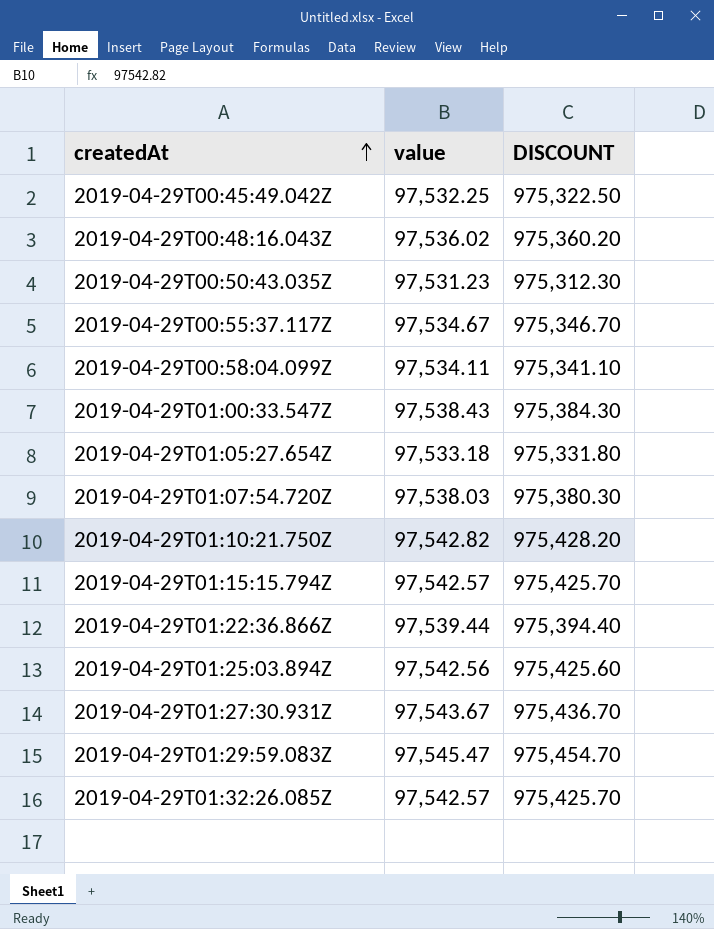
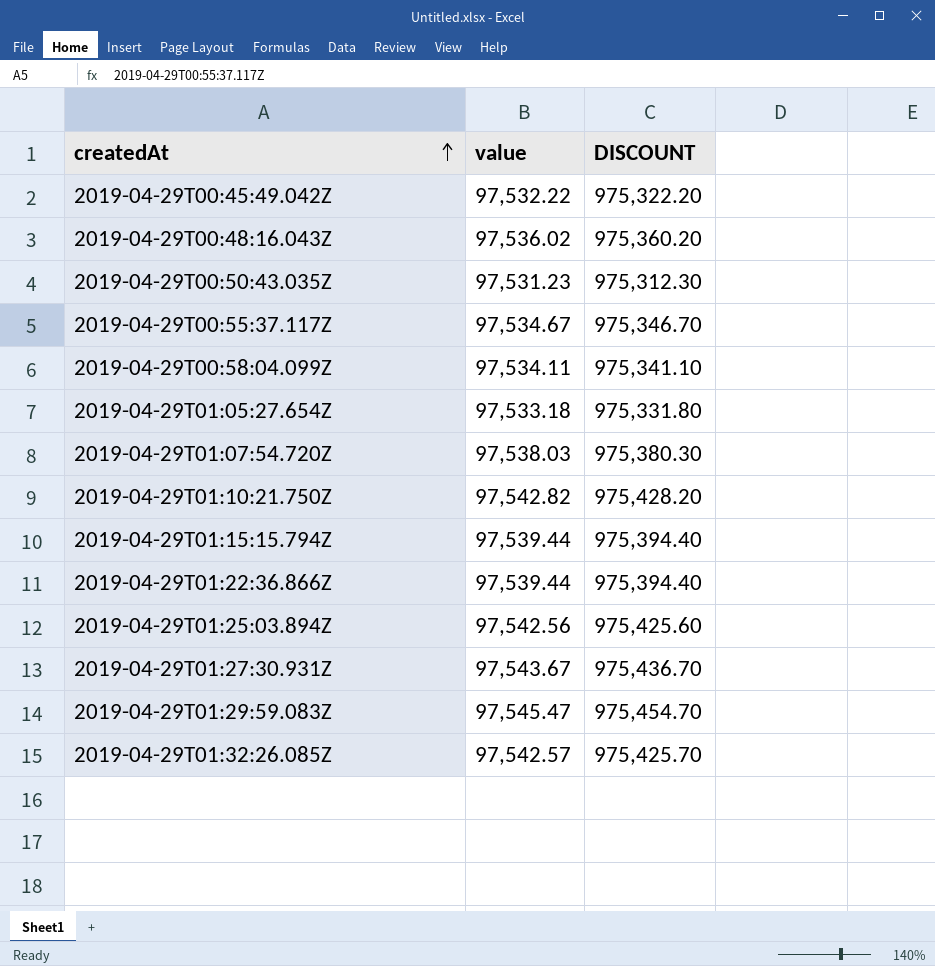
row 2019-04-29T01:00:33.547Z: 97,538.43 | 975,384.30 -> none
2019-04-29T00:45:49.042Z | value: 97,532.25 -> 97,532.22
2019-04-29T00:45:49.042Z | DISCOUNT: 975,322.50 -> 975,322.20
2019-04-29T01:15:15.794Z | value: 97,542.57 -> 97,539.44
2019-04-29T01:15:15.794Z | DISCOUNT: 975,425.70 -> 975,394.40

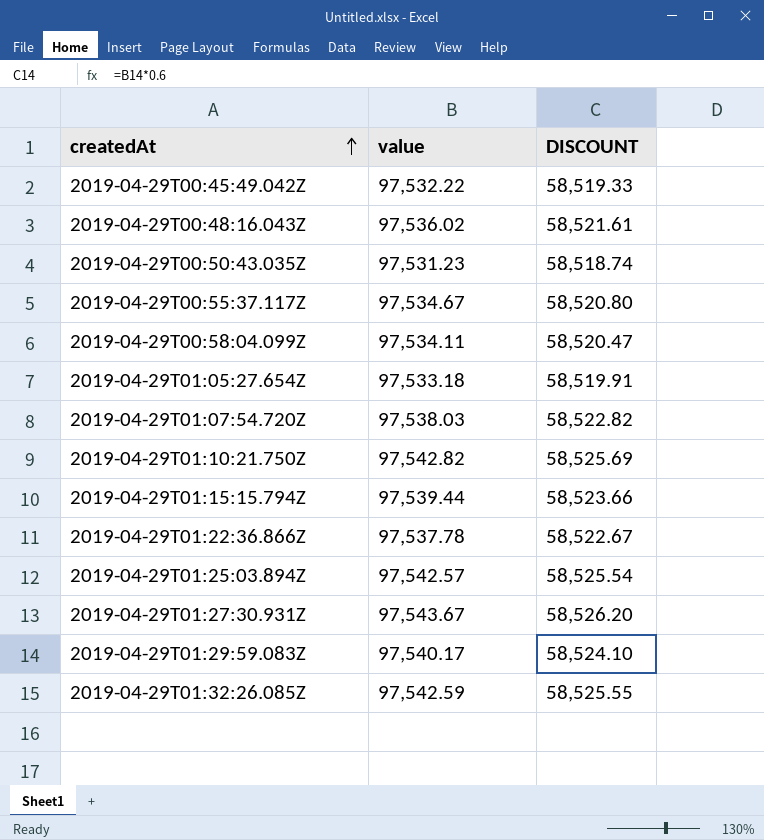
column DISCOUNT | formula: [value] * 10 -> [value] * 0.6
2019-04-29T01:22:36.866Z | value: 97,539.44 -> 97,537.78
2019-04-29T01:25:03.894Z | value: 97,542.56 -> 97,542.57
2019-04-29T01:29:59.083Z | value: 97,545.47 -> 97,540.17
2019-04-29T01:32:26.085Z | value: 97,542.57 -> 97,542.59

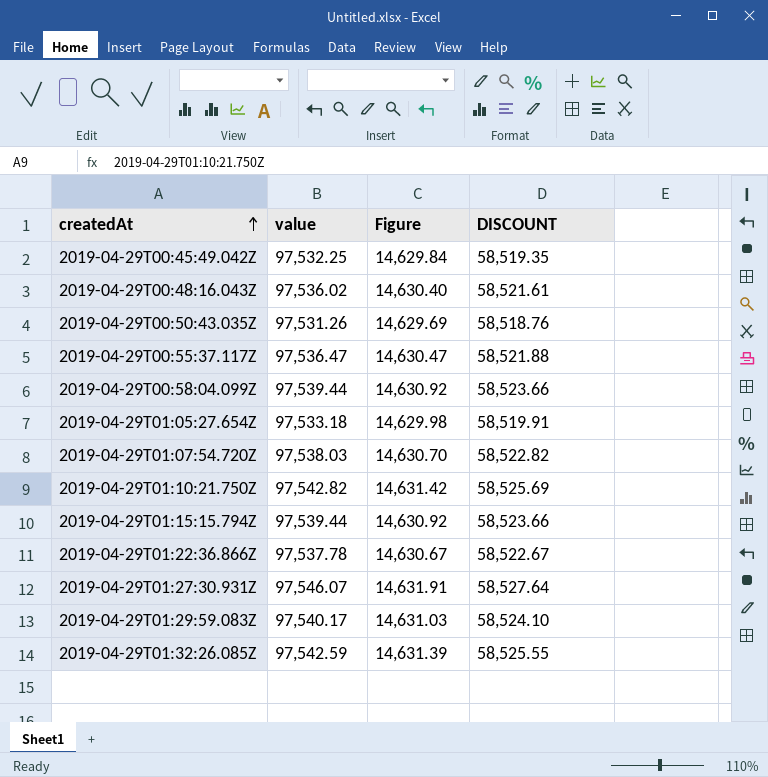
column Figure | formula: none -> [value] * 0.15
row 2019-04-29T01:25:03.894Z: 97,542.57 | 58,525.54 -> none
2019-04-29T00:45:49.042Z | value: 97,532.22 -> 97,532.25
2019-04-29T00:45:49.042Z | DISCOUNT: 58,519.33 -> 58,519.35
2019-04-29T00:50:43.035Z | value: 97,531.23 -> 97,531.26
2019-04-29T00:50:43.035Z | DISCOUNT: 58,518.74 -> 58,518.76
2019-04-29T00:55:37.117Z | value: 97,534.67 -> 97,536.47
2019-04-29T00:55:37.117Z | DISCOUNT: 58,520.80 -> 58,521.88
2019-04-29T00:58:04.099Z | value: 97,534.11 -> 97,539.44
2019-04-29T00:58:04.099Z | DISCOUNT: 58,520.47 -> 58,523.66
2019-04-29T01:27:30.931Z | value: 97,543.67 -> 97,546.07
2019-04-29T01:27:30.931Z | DISCOUNT: 58,526.20 -> 58,527.64

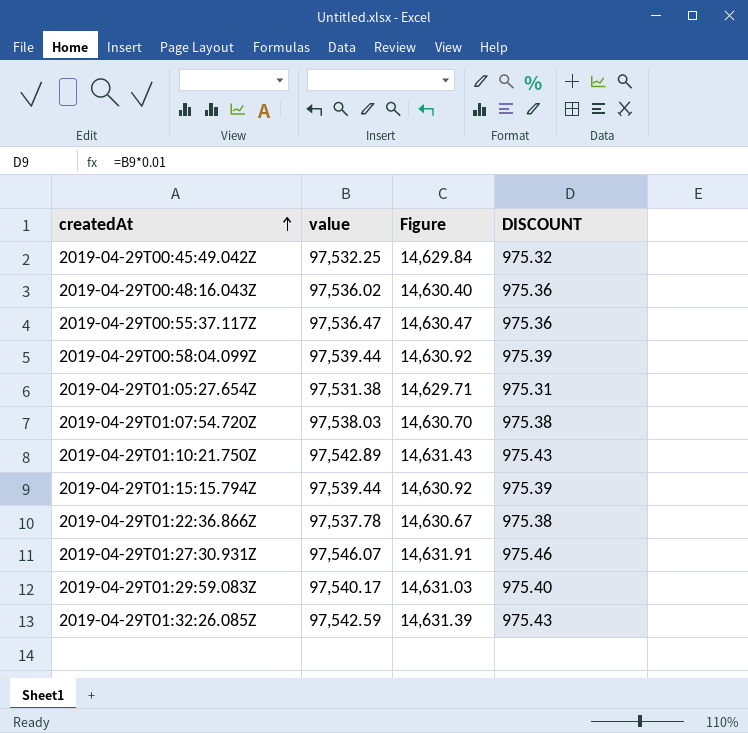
column DISCOUNT | formula: [value] * 0.6 -> [value] * 0.01
row 2019-04-29T00:50:43.035Z: 97,531.26 | 14,629.69 | 58,518.76 -> none
2019-04-29T01:05:27.654Z | value: 97,533.18 -> 97,531.38
2019-04-29T01:05:27.654Z | Figure: 14,629.98 -> 14,629.71
2019-04-29T01:10:21.750Z | value: 97,542.82 -> 97,542.89
2019-04-29T01:10:21.750Z | Figure: 14,631.42 -> 14,631.43

